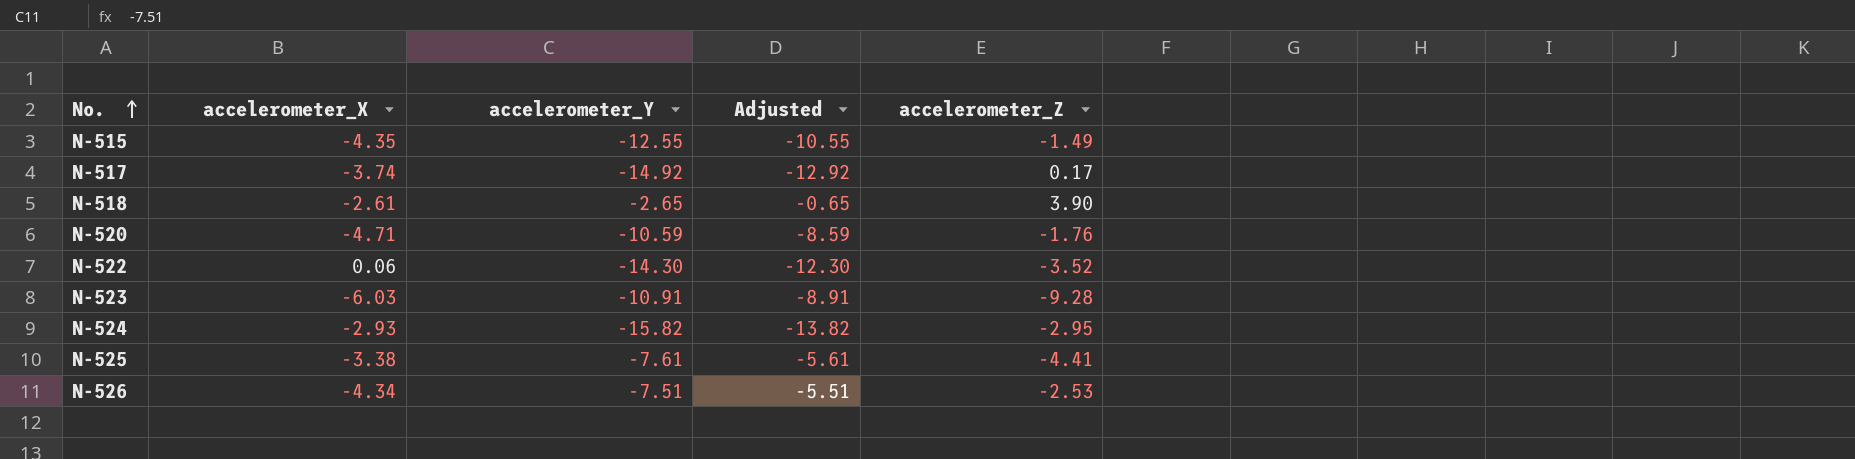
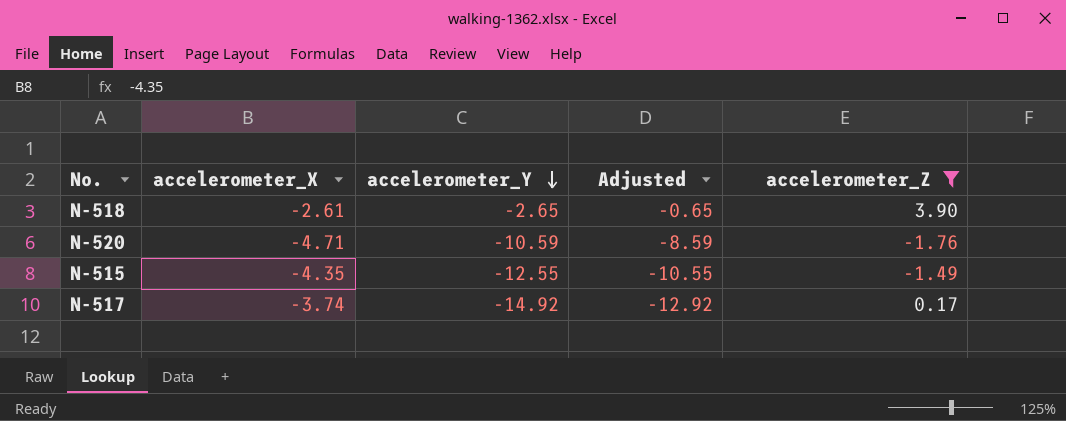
filter: none -> accelerometer_Z >= -1.76
row order: No. ascending -> accelerometer_Y descending

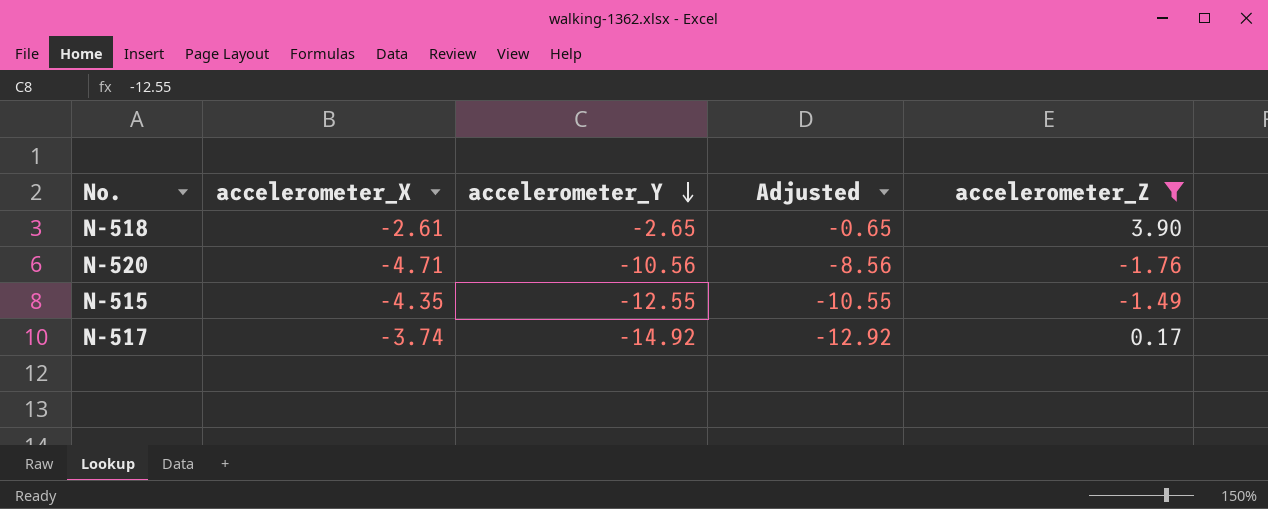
N-520 | accelerometer_Y: -10.59 -> -10.56
N-520 | Adjusted: -8.59 -> -8.56

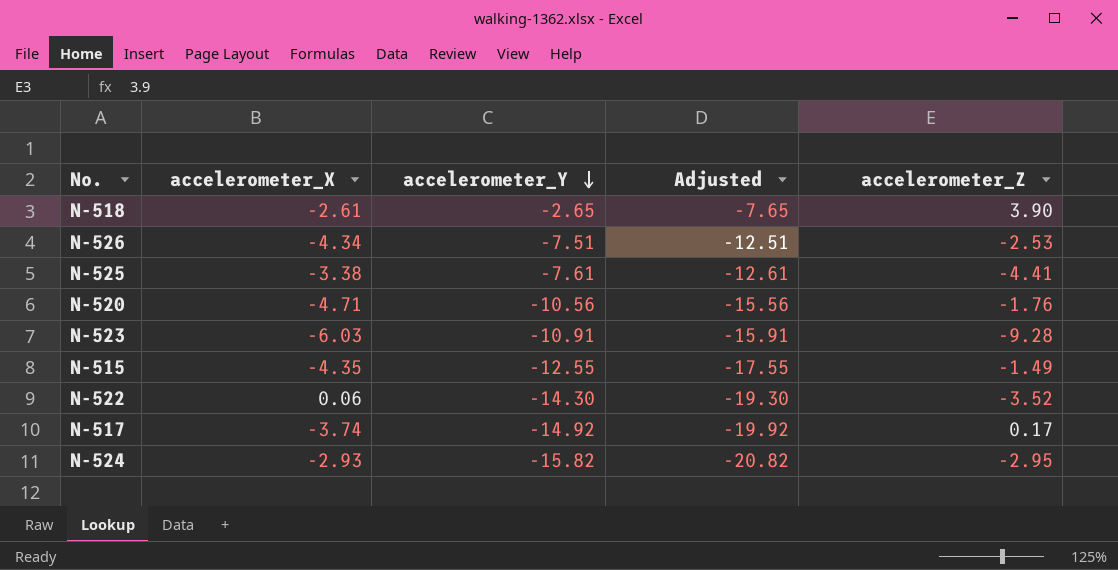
filter: accelerometer_Z >= -1.76 -> none
column Adjusted | formula: [accelerometer_Y] + 2 -> [accelerometer_Y] - 5

